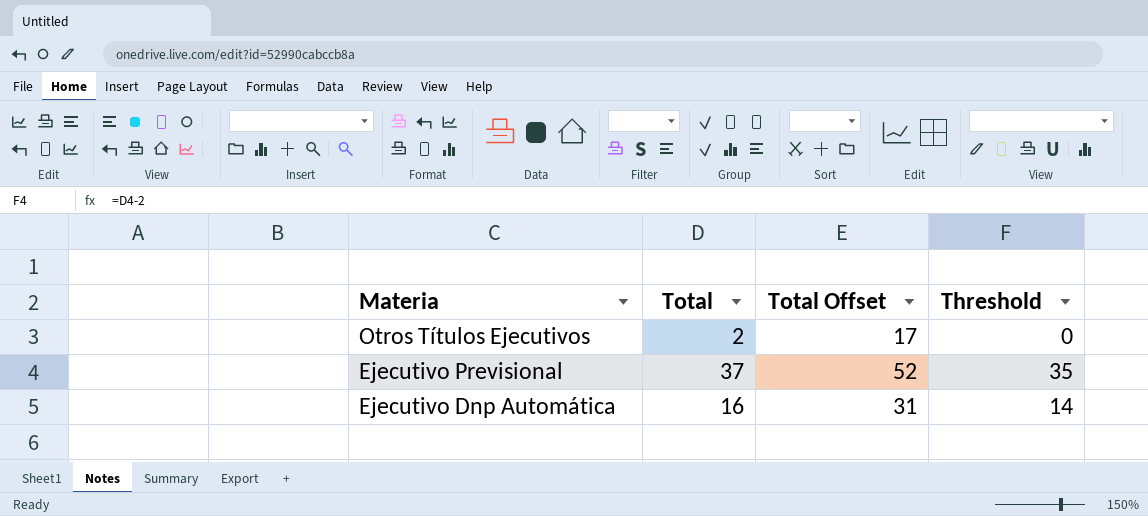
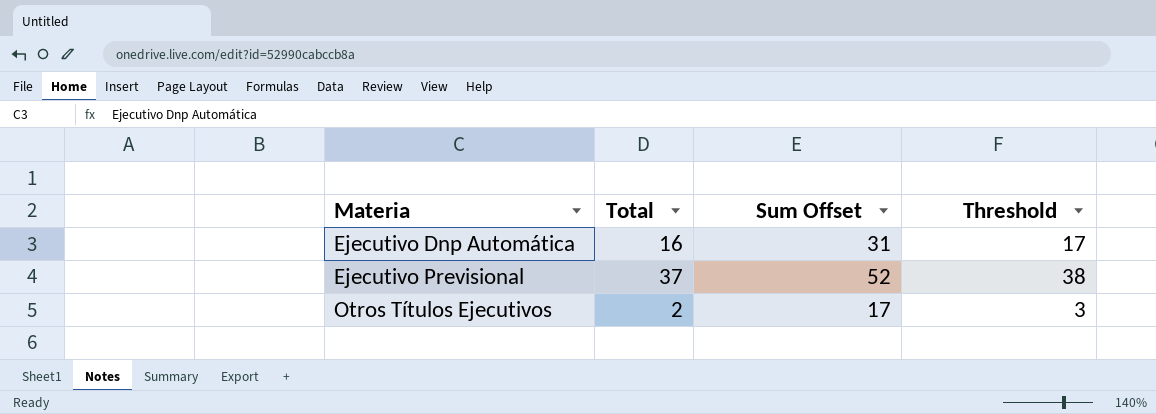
row order: Materia descending -> Materia ascending
column name: Total Offset -> Sum Offset
column Threshold | formula: [Total] - 2 -> [Total] + 1

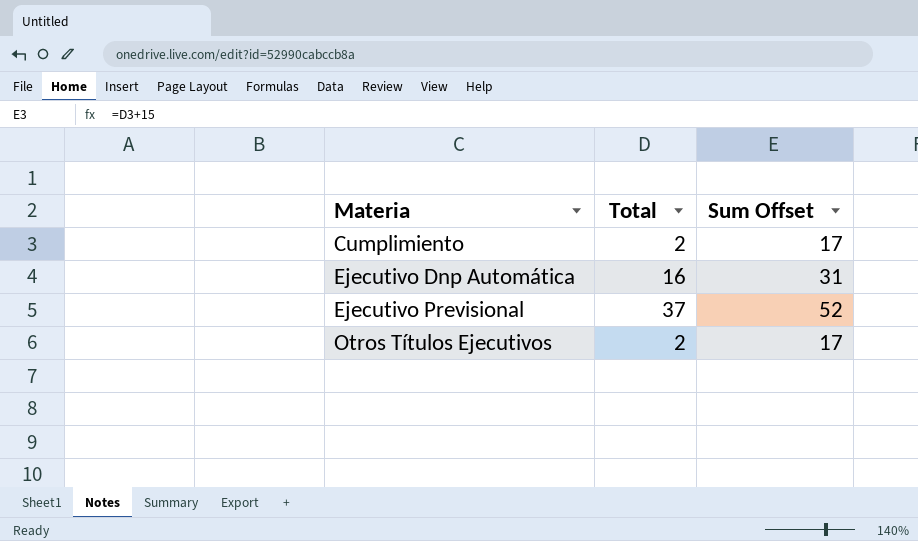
column Threshold | formula: [Total] + 1 -> none
row Cumplimiento: none -> 2 | 17

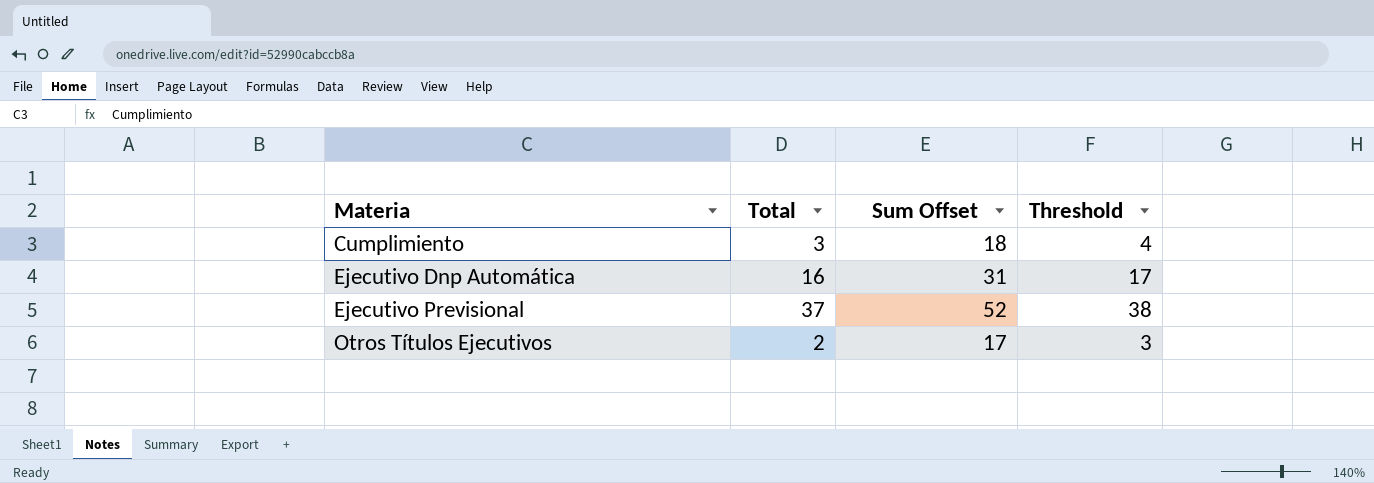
column Threshold | formula: none -> [Total] + 1
Cumplimiento | Total: 2 -> 3
Cumplimiento | Sum Offset: 17 -> 18

